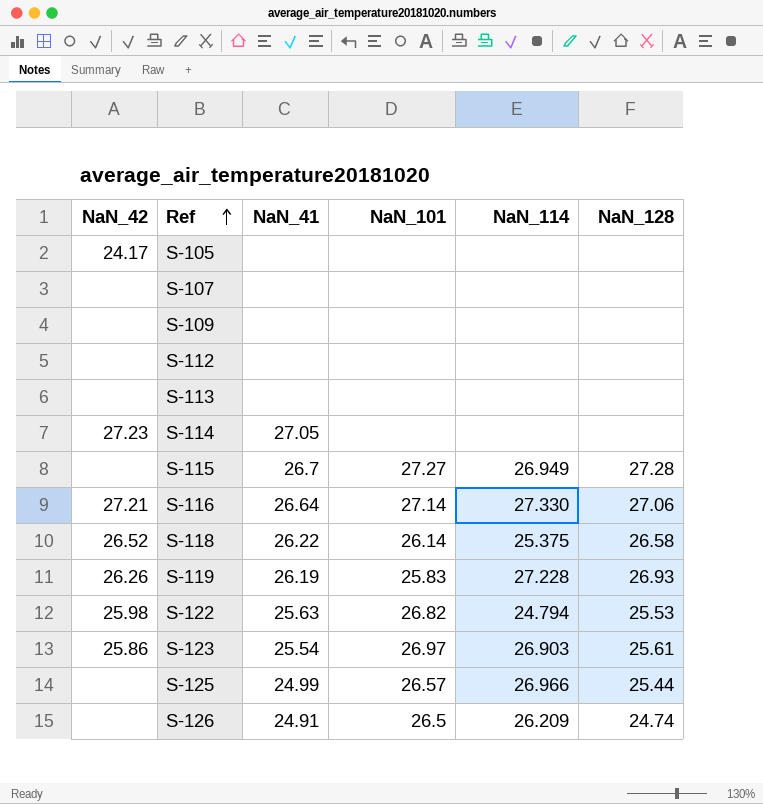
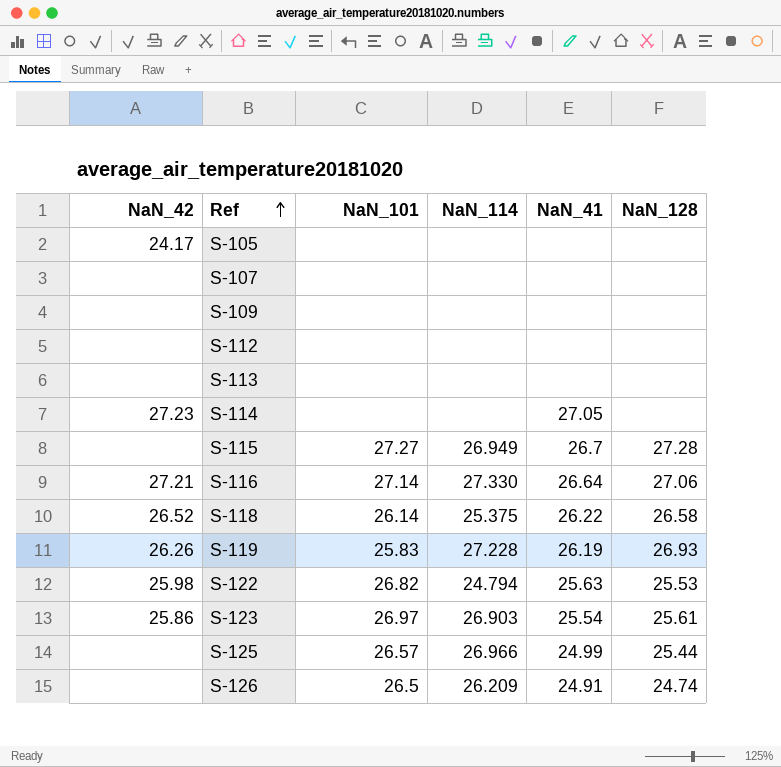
column NaN_41 | position: 3 -> 5

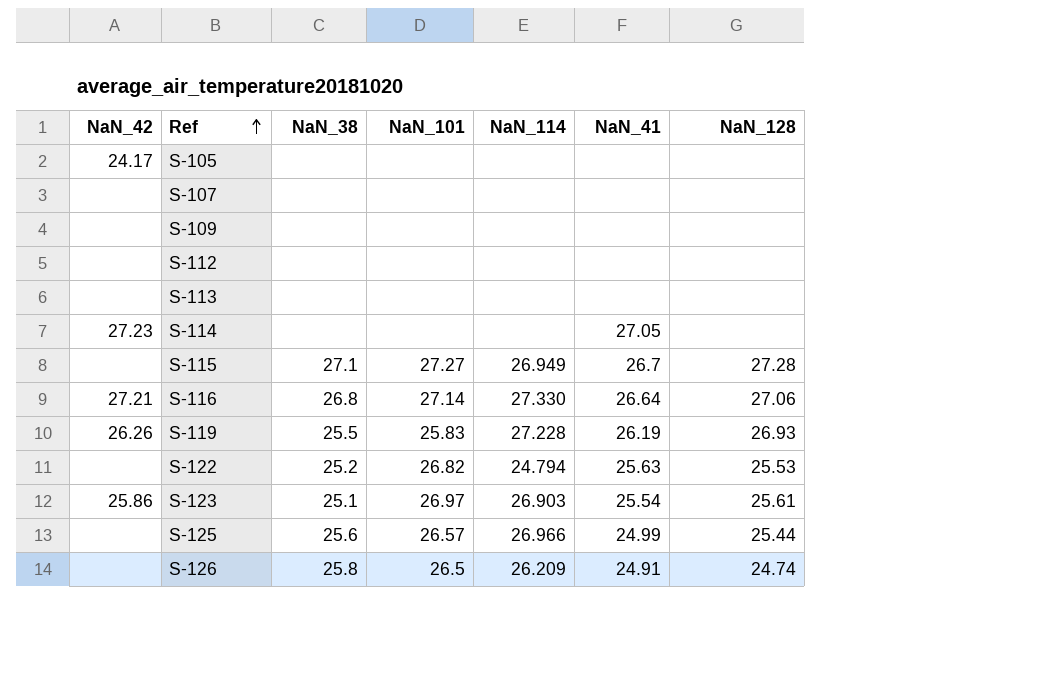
column NaN_38 | position: none -> 3
row S-118: 26.52 | 26.14 | 25.375 | 26.22 | 26.58 -> none
S-122 | NaN_42: 25.98 -> none

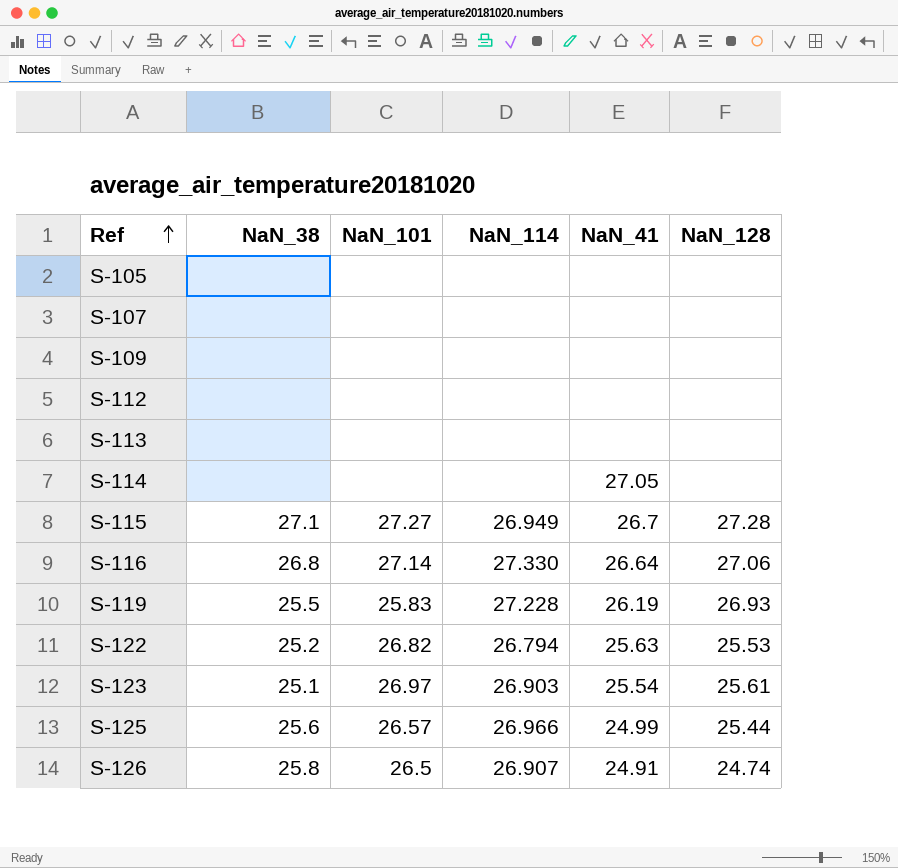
column NaN_42 | position: 1 -> none
S-122 | NaN_114: 24.794 -> 26.794
S-126 | NaN_114: 26.209 -> 26.907

